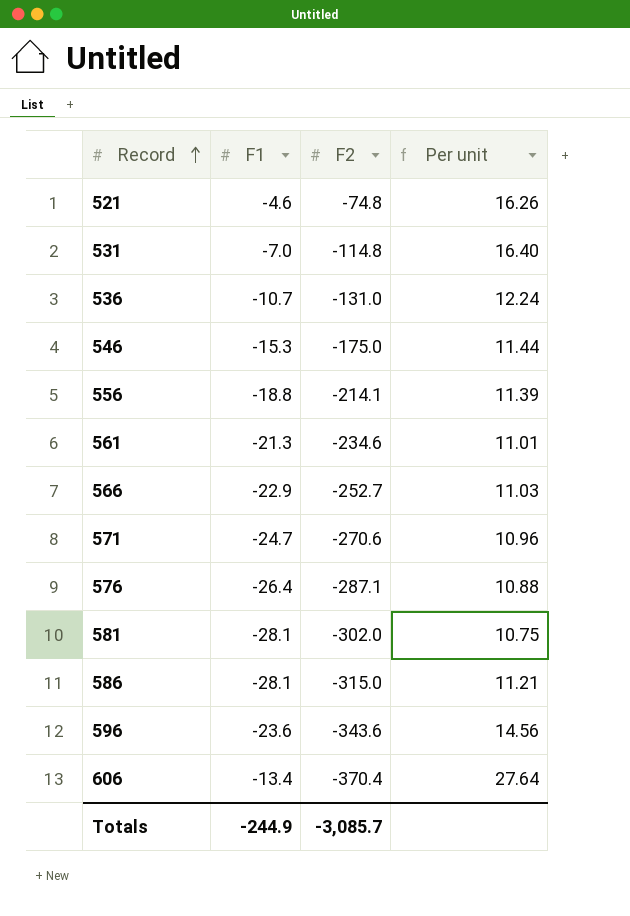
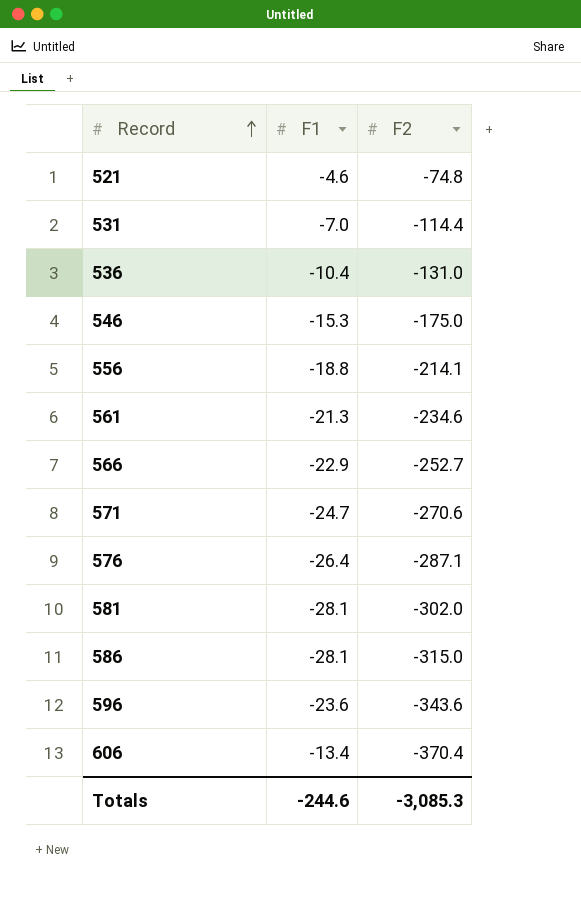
column Per unit | formula: [F2] / [F1] -> none
531 | F2: -114.8 -> -114.4
536 | F1: -10.7 -> -10.4
Totals | F1: -244.9 -> -244.6
Totals | F2: -3,085.7 -> -3,085.3

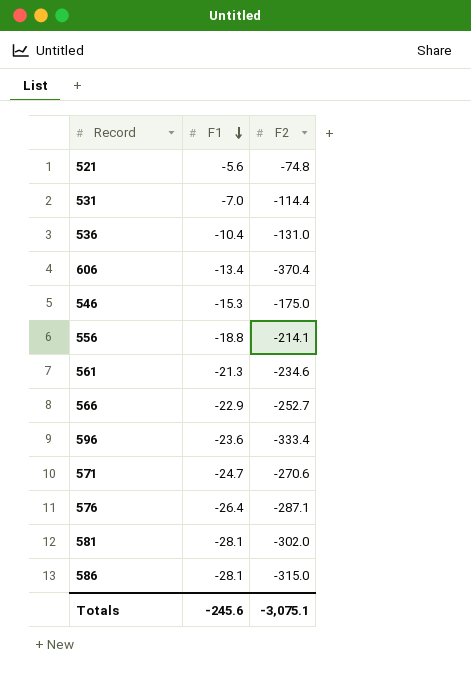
row order: Record ascending -> F1 descending
521 | F1: -4.6 -> -5.6
596 | F2: -343.6 -> -333.4
Totals | F1: -244.6 -> -245.6
Totals | F2: -3,085.3 -> -3,075.1

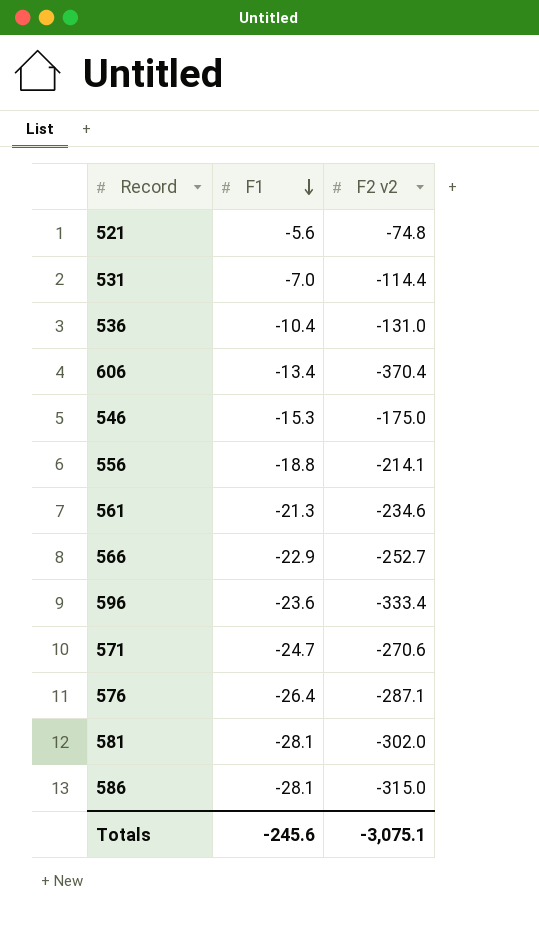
column name: F2 -> F2 v2

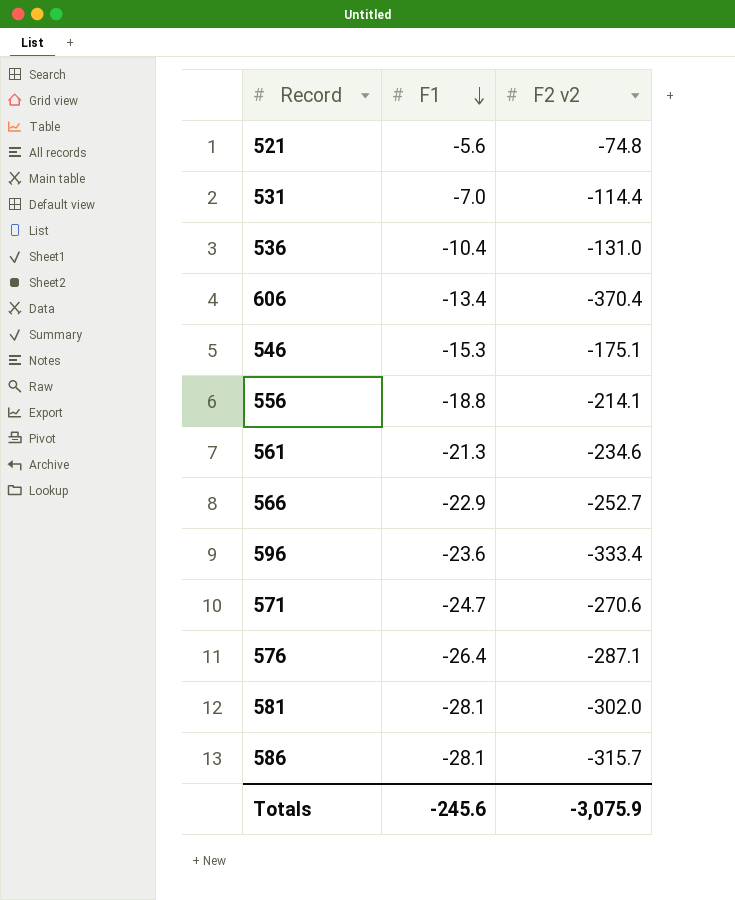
546 | F2 v2: -175.0 -> -175.1
586 | F2 v2: -315.0 -> -315.7
Totals | F2 v2: -3,075.1 -> -3,075.9

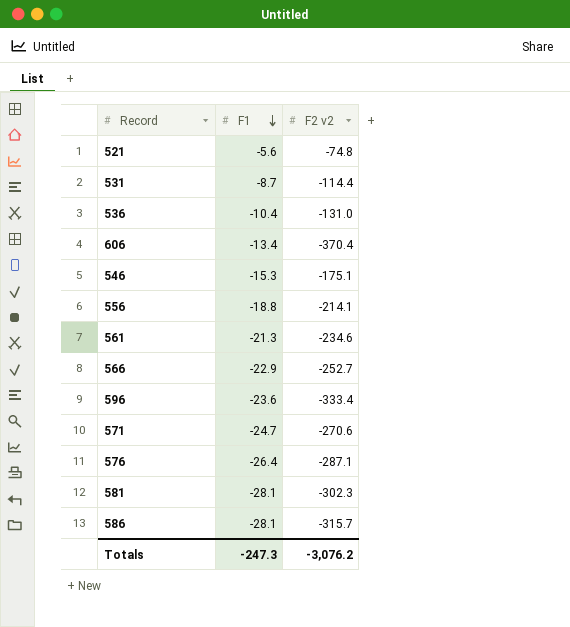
531 | F1: -7.0 -> -8.7
581 | F2 v2: -302.0 -> -302.3
Totals | F1: -245.6 -> -247.3
Totals | F2 v2: -3,075.9 -> -3,076.2

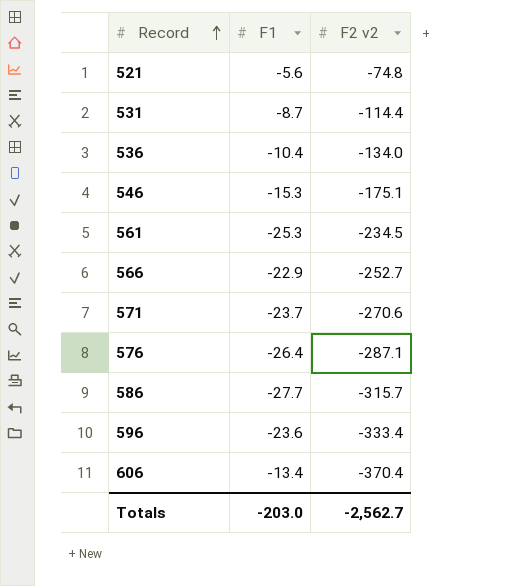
row order: F1 descending -> Record ascending
row 556: -18.8 | -214.1 -> none
row 581: -28.1 | -302.3 -> none
536 | F2 v2: -131.0 -> -134.0
561 | F1: -21.3 -> -25.3
561 | F2 v2: -234.6 -> -234.5
571 | F1: -24.7 -> -23.7
586 | F1: -28.1 -> -27.7
Totals | F1: -247.3 -> -203.0
Totals | F2 v2: -3,076.2 -> -2,562.7

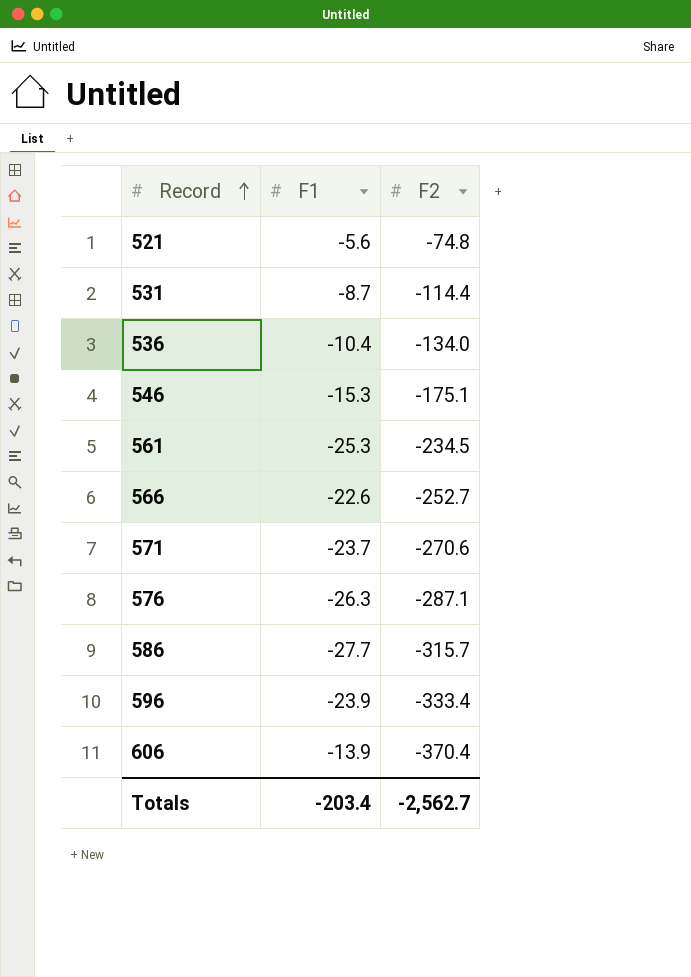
column name: F2 v2 -> F2
566 | F1: -22.9 -> -22.6
576 | F1: -26.4 -> -26.3
596 | F1: -23.6 -> -23.9
606 | F1: -13.4 -> -13.9
Totals | F1: -203.0 -> -203.4

